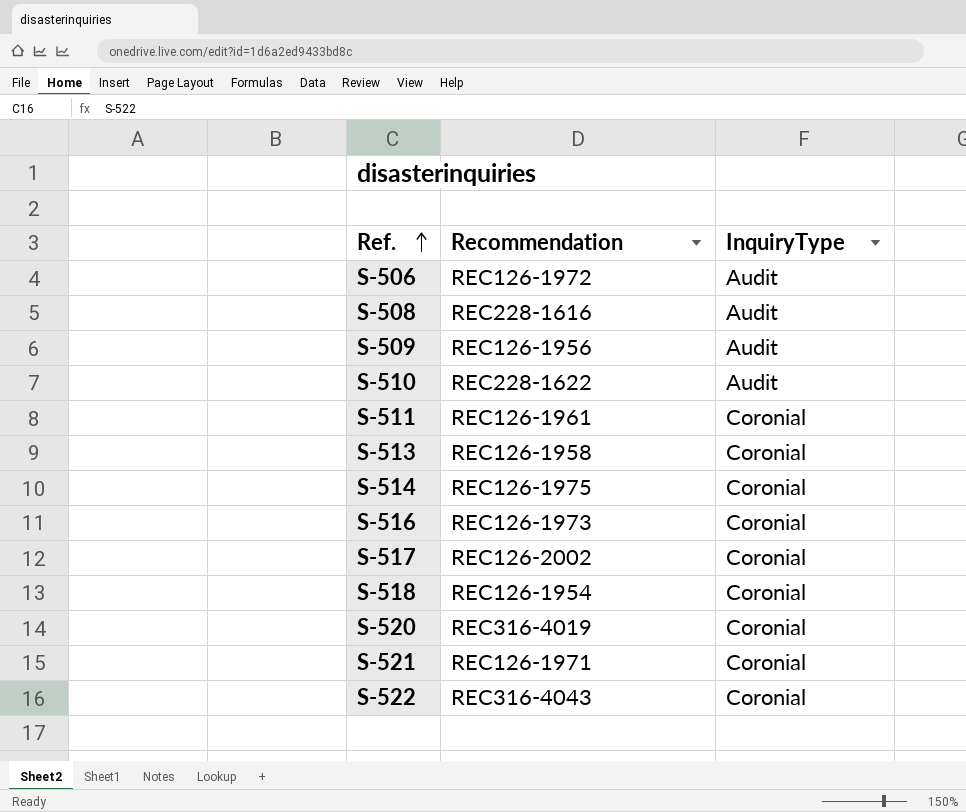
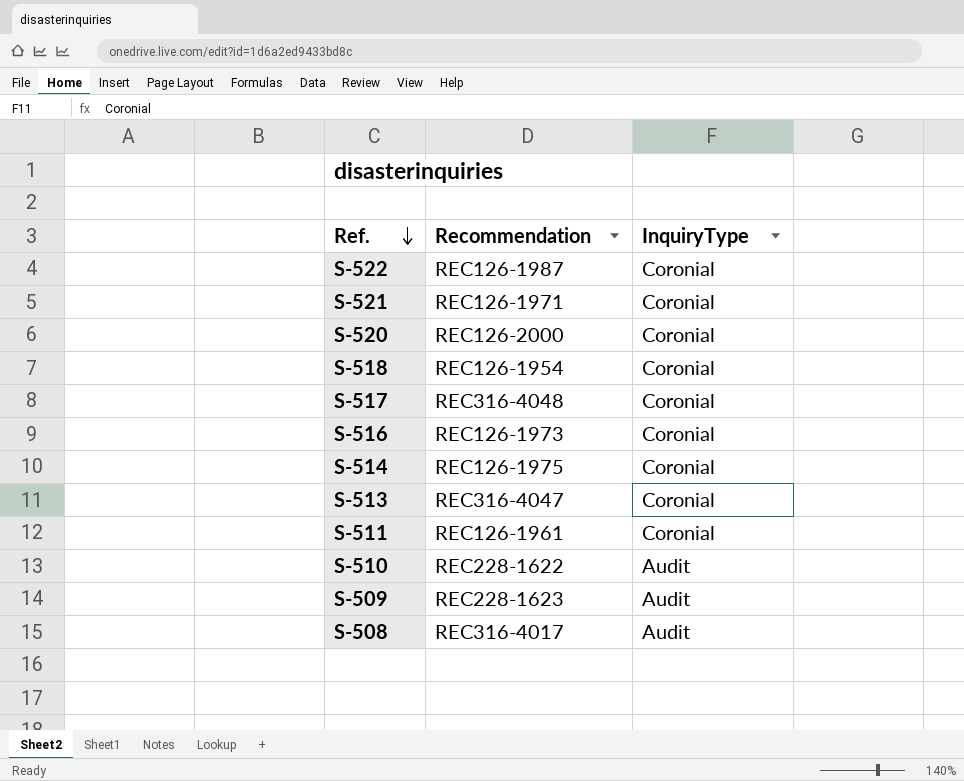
row order: Ref. ascending -> Ref. descending
row S-506: REC126-1972 | Audit -> none
S-522 | Recommendation: REC316-4043 -> REC126-1987
S-520 | Recommendation: REC316-4019 -> REC126-2000
S-517 | Recommendation: REC126-2002 -> REC316-4048
S-513 | Recommendation: REC126-1958 -> REC316-4047
S-509 | Recommendation: REC126-1956 -> REC228-1623
S-508 | Recommendation: REC228-1616 -> REC316-4017

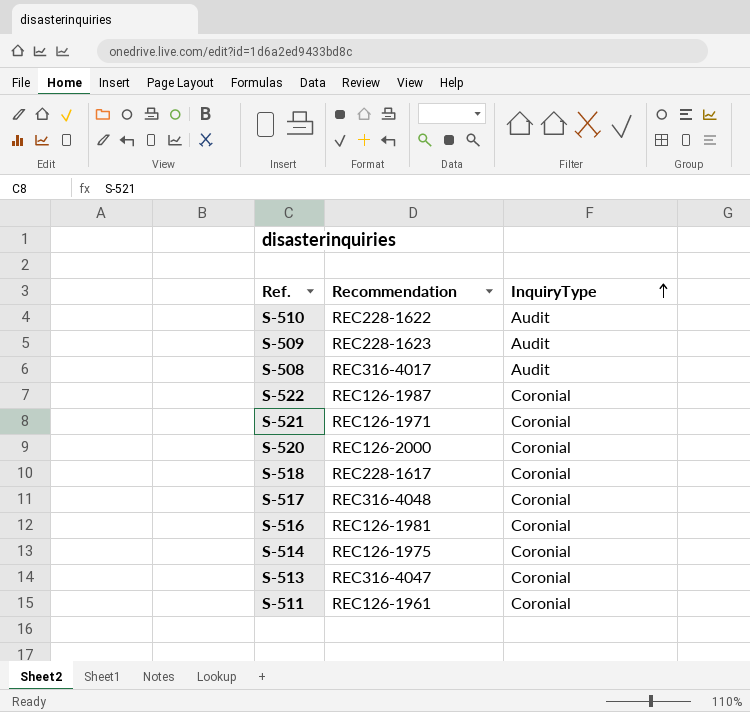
row order: Ref. descending -> InquiryType ascending
S-518 | Recommendation: REC126-1954 -> REC228-1617
S-516 | Recommendation: REC126-1973 -> REC126-1981

